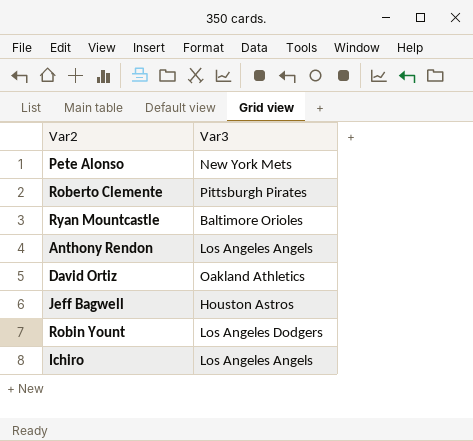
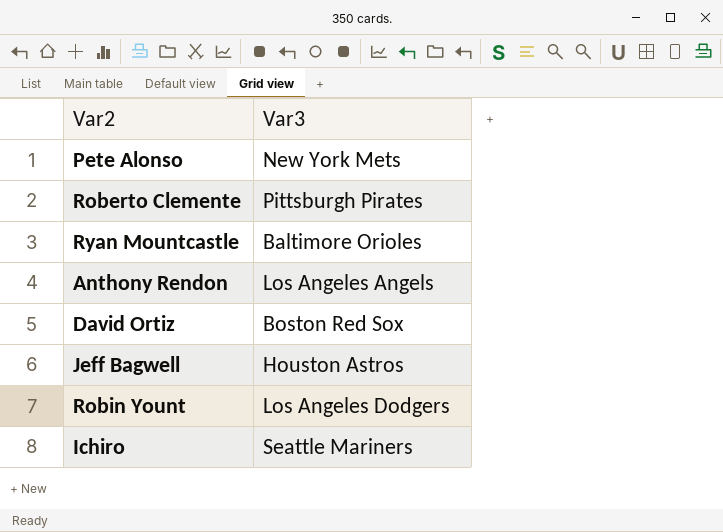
David Ortiz | Var3: Oakland Athletics -> Boston Red Sox
Ichiro | Var3: Los Angeles Angels -> Seattle Mariners

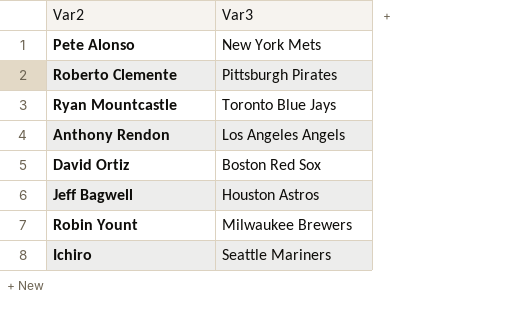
Ryan Mountcastle | Var3: Baltimore Orioles -> Toronto Blue Jays
Robin Yount | Var3: Los Angeles Dodgers -> Milwaukee Brewers

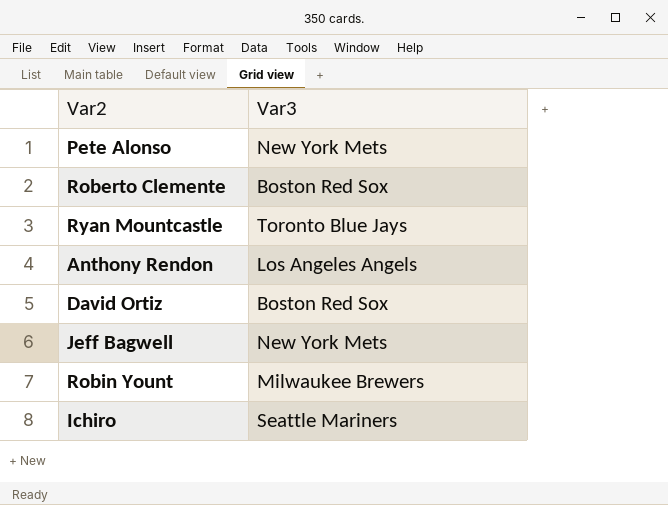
Roberto Clemente | Var3: Pittsburgh Pirates -> Boston Red Sox
Jeff Bagwell | Var3: Houston Astros -> New York Mets

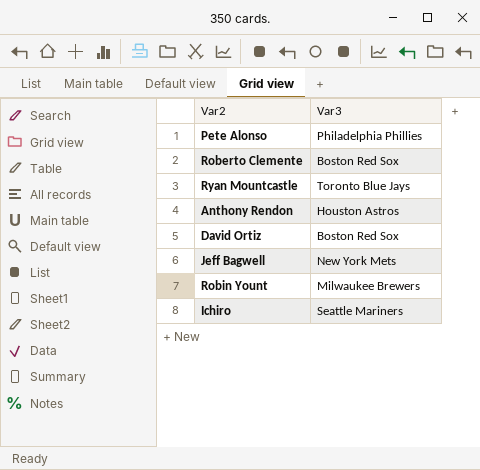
Pete Alonso | Var3: New York Mets -> Philadelphia Phillies
Anthony Rendon | Var3: Los Angeles Angels -> Houston Astros

